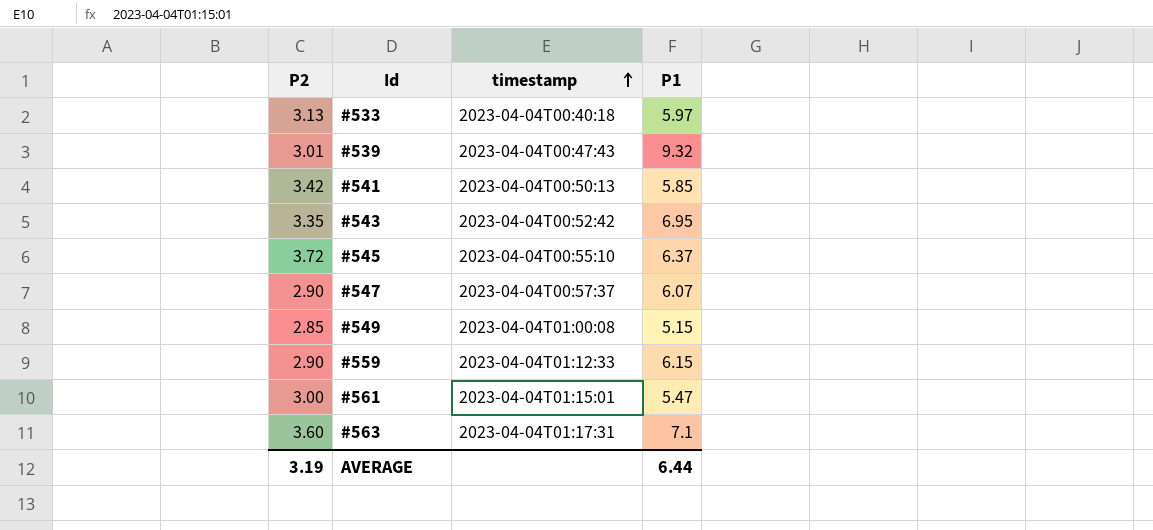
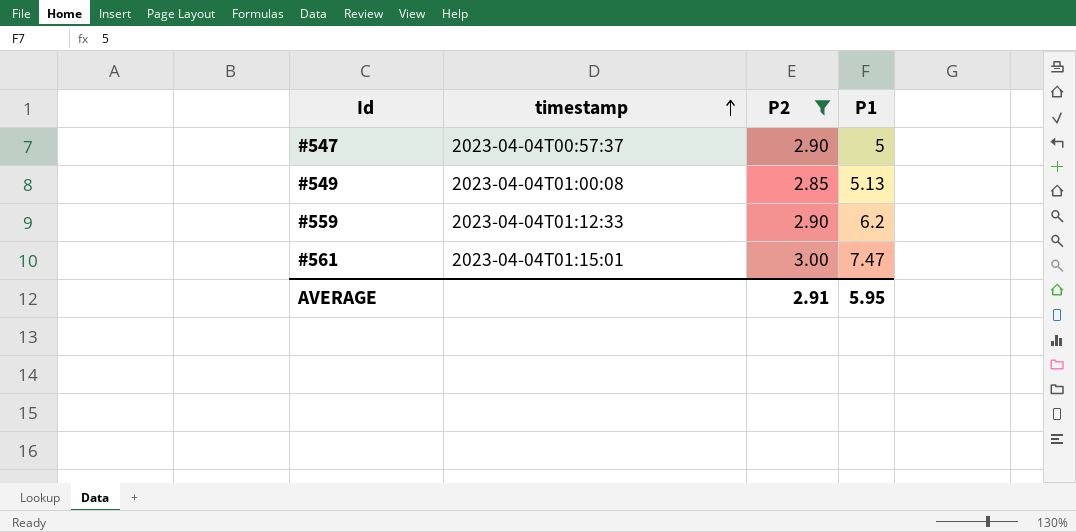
filter: none -> P2 <= 3.00
column P2 | position: 1 -> 3
#547 | P1: 6.07 -> 5
#549 | P1: 5.15 -> 5.13
#559 | P1: 6.15 -> 6.2
#561 | P1: 5.47 -> 7.47
AVERAGE | P2: 3.19 -> 2.91
AVERAGE | P1: 6.44 -> 5.95

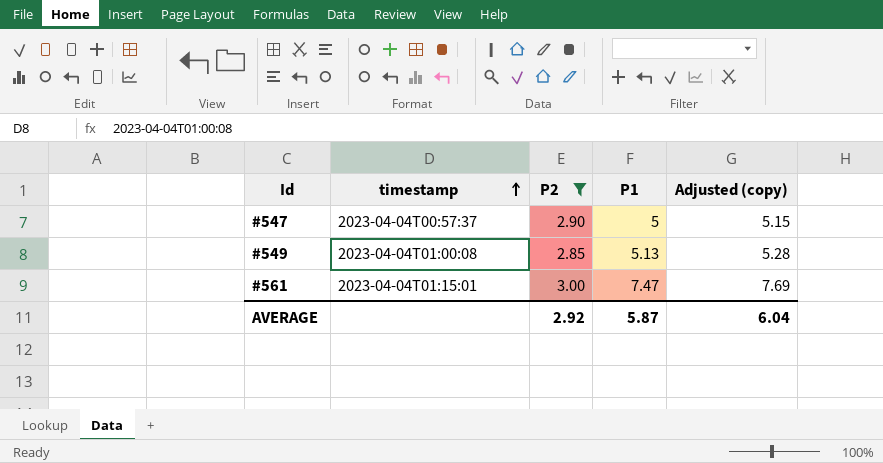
column Adjusted (copy) | formula: none -> [P1] * 1.03
row #559: 2023-04-04T01:12:33 | 2.90 | 6.2 -> none
AVERAGE | P2: 2.91 -> 2.92
AVERAGE | P1: 5.95 -> 5.87

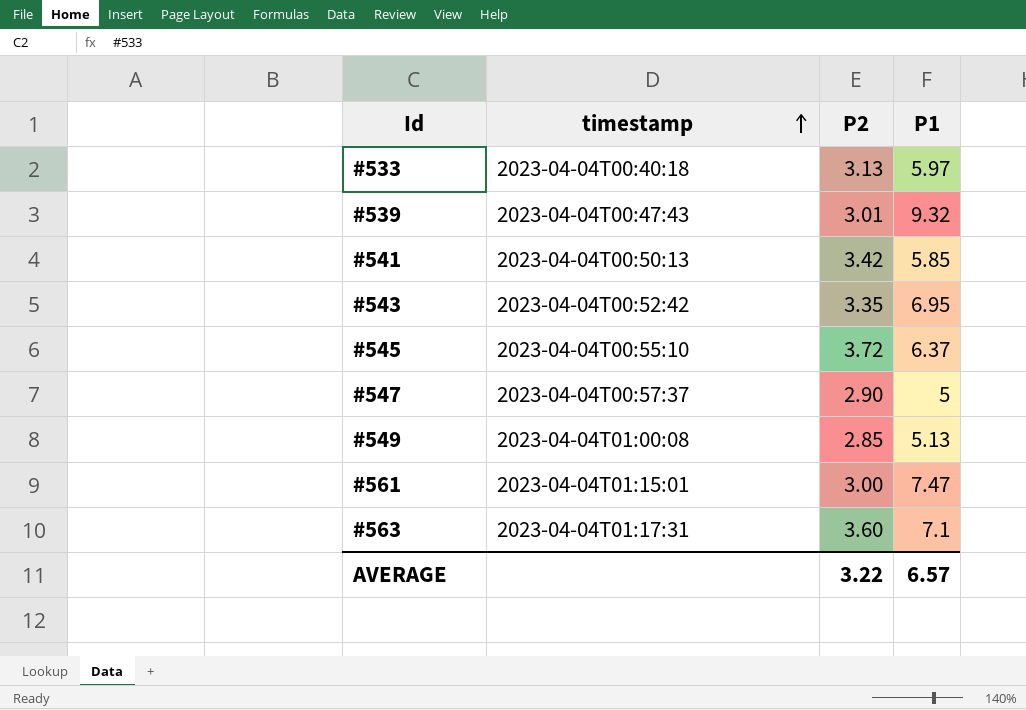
filter: P2 <= 3.00 -> none
column Adjusted (copy) | formula: [P1] * 1.03 -> none
AVERAGE | P2: 2.92 -> 3.22
AVERAGE | P1: 5.87 -> 6.57

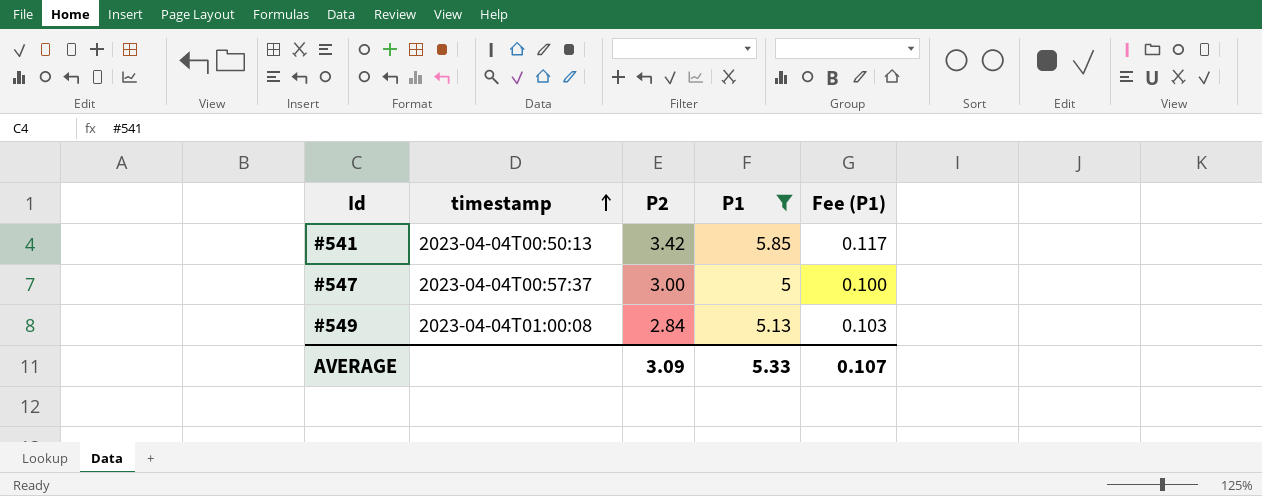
filter: none -> P1 <= 5.85
column Fee (P1) | formula: none -> [P1] * 0.02
#547 | P2: 2.90 -> 3.00
#549 | P2: 2.85 -> 2.84
AVERAGE | P2: 3.22 -> 3.09
AVERAGE | P1: 6.57 -> 5.33

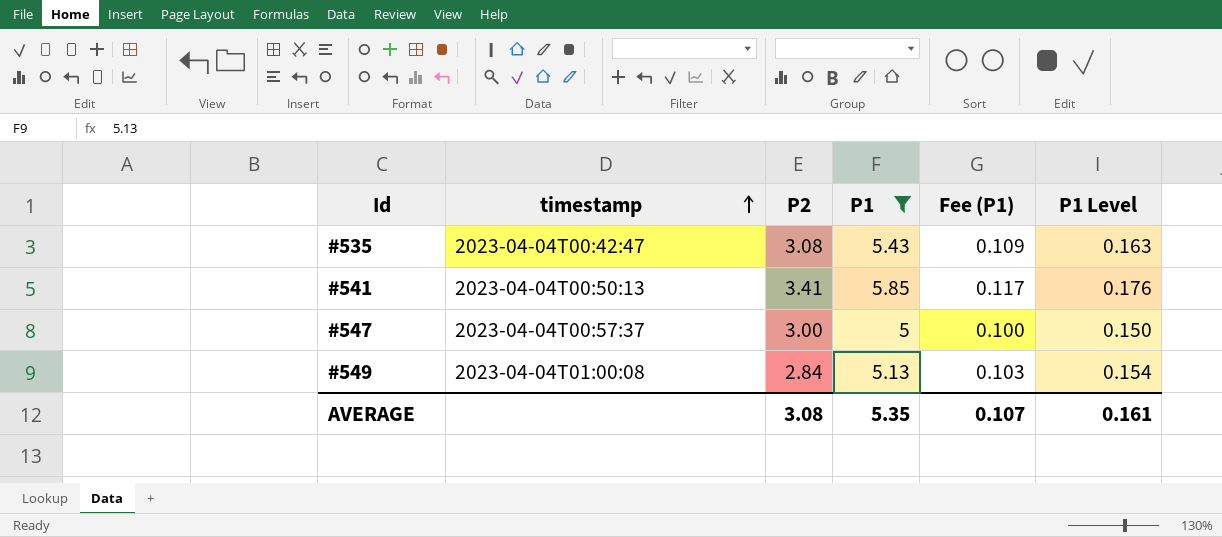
column P1 Level | formula: none -> [P1] * 0.03
row #535: none -> 2023-04-04T00:42:47 | 3.08 | 5.43 | 0.109 | 0.163
#541 | P2: 3.42 -> 3.41
AVERAGE | P2: 3.09 -> 3.08
AVERAGE | P1: 5.33 -> 5.35

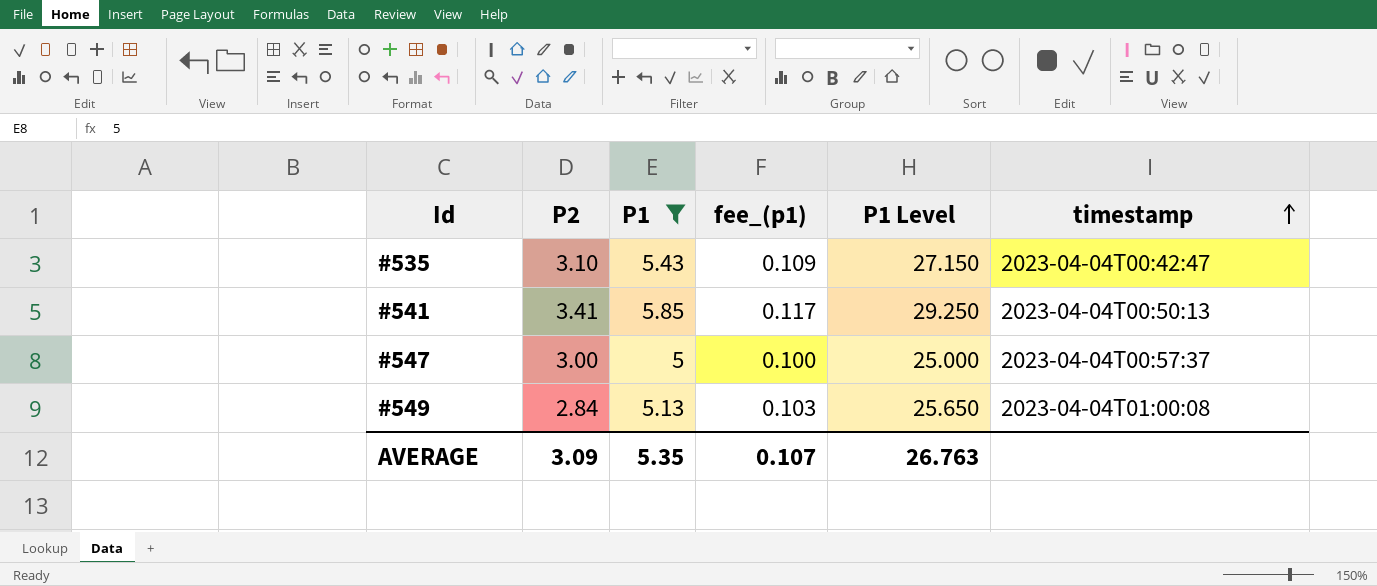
column name: Fee (P1) -> fee_(p1)
column P1 Level | formula: [P1] * 0.03 -> [P1] * 5
column timestamp | position: 2 -> 6
#535 | P2: 3.08 -> 3.10
AVERAGE | P2: 3.08 -> 3.09
AVERAGE | P1 Level: 0.161 -> 26.763

